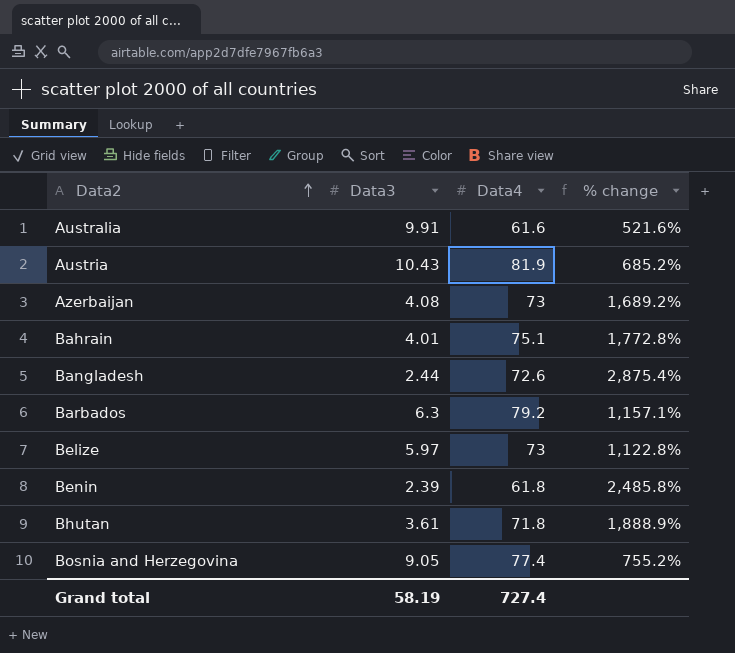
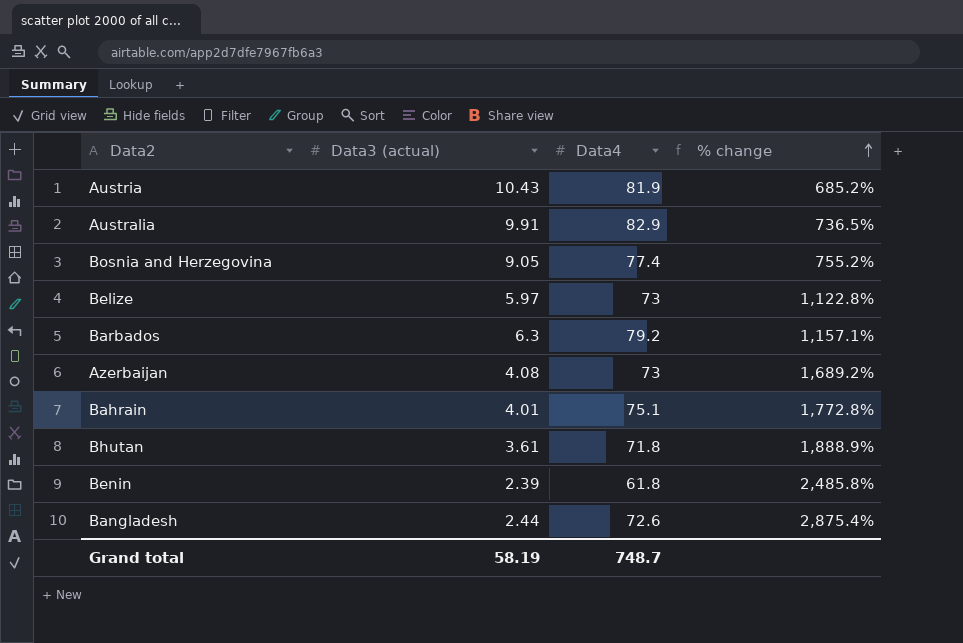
row order: Data2 ascending -> % change ascending
column name: Data3 -> Data3 (actual)
Australia | Data4: 61.6 -> 82.9
Australia | % change: 521.6% -> 736.5%
Grand total | Data4: 727.4 -> 748.7

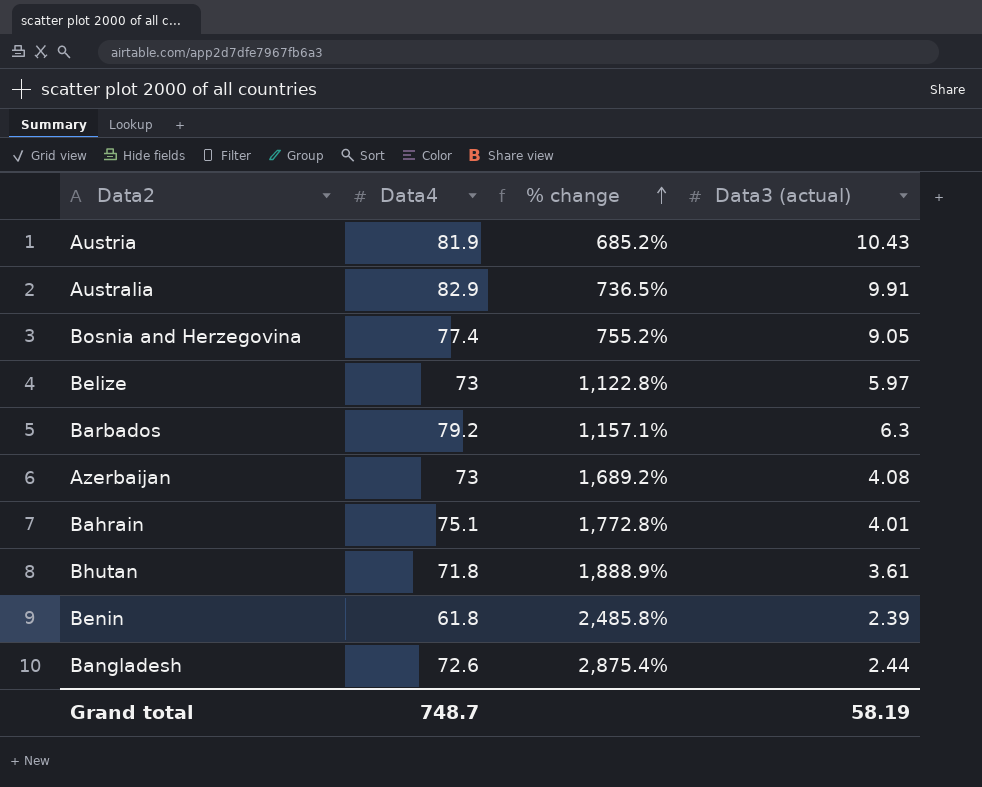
column Data3 (actual) | position: 2 -> 4

